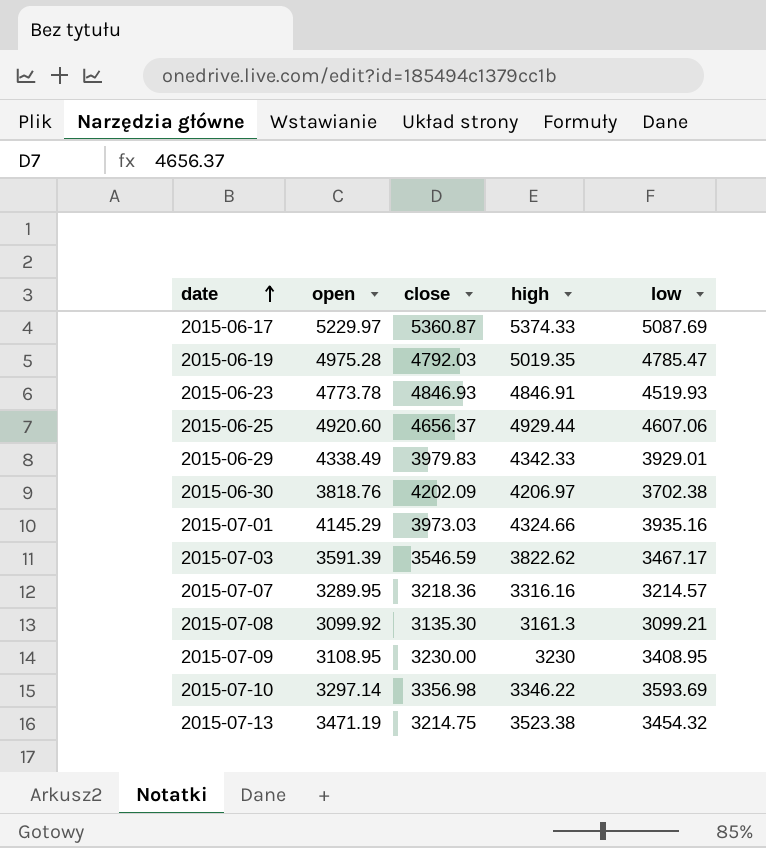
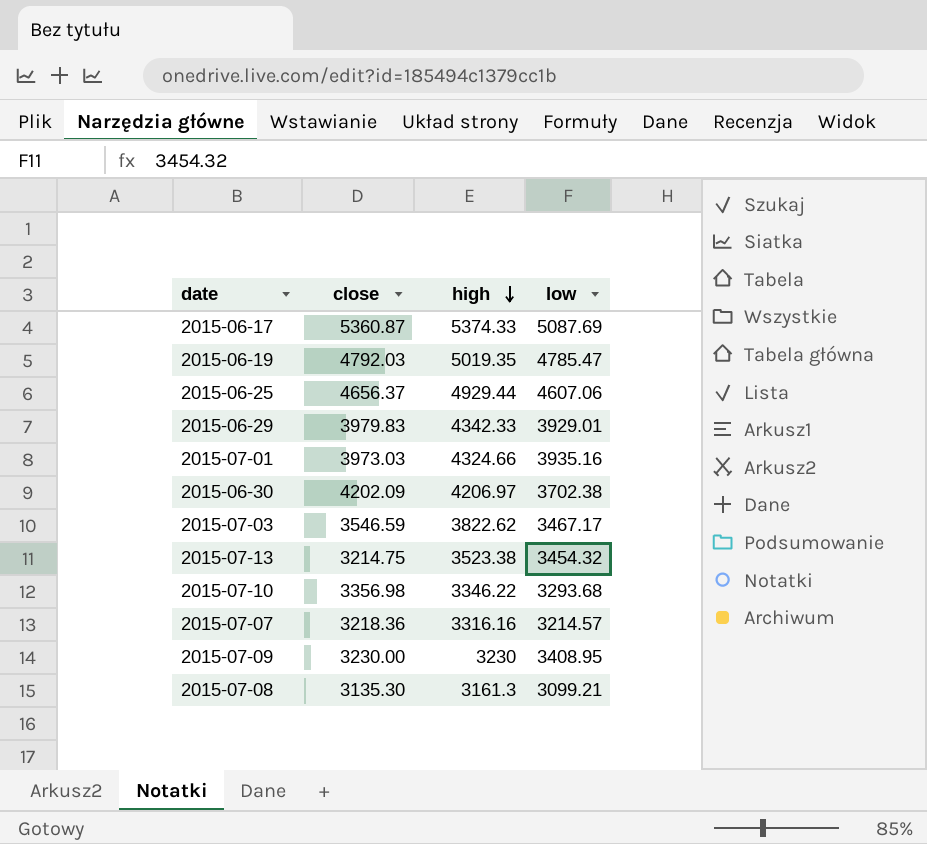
row order: date ascending -> high descending
column open | position: 2 -> none
row 2015-06-23: 4773.78 | 4846.93 | 4846.91 | 4519.93 -> none
2015-07-10 | low: 3593.69 -> 3293.68

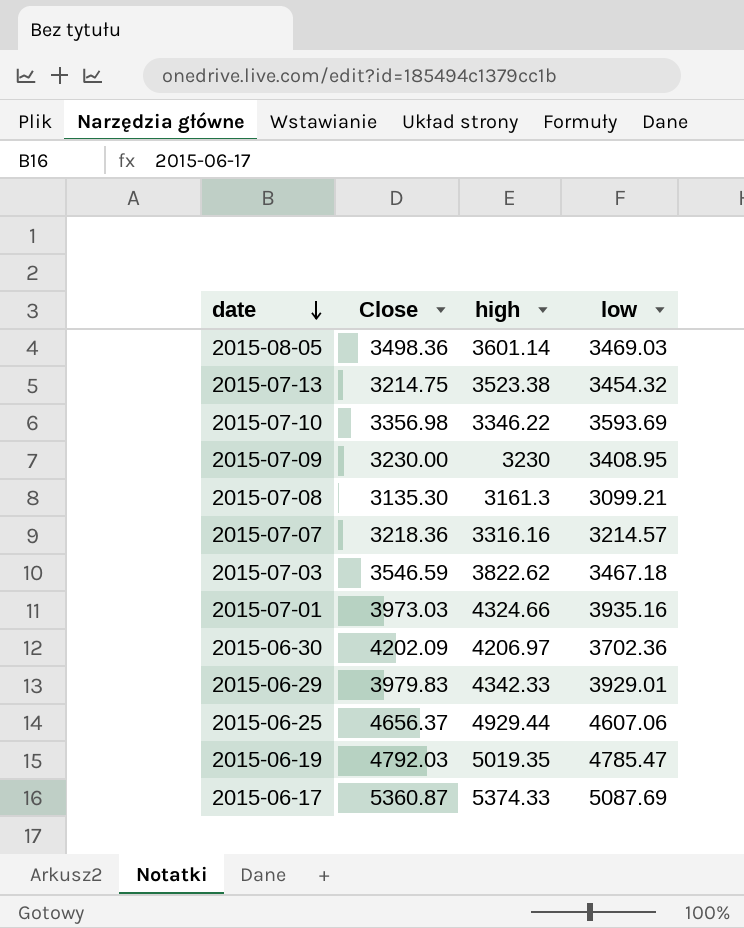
row order: high descending -> date descending
column name: close -> Close
row 2015-08-05: none -> 3498.36 | 3601.14 | 3469.03
2015-07-10 | low: 3293.68 -> 3593.69
2015-07-03 | low: 3467.17 -> 3467.18
2015-06-30 | low: 3702.38 -> 3702.36

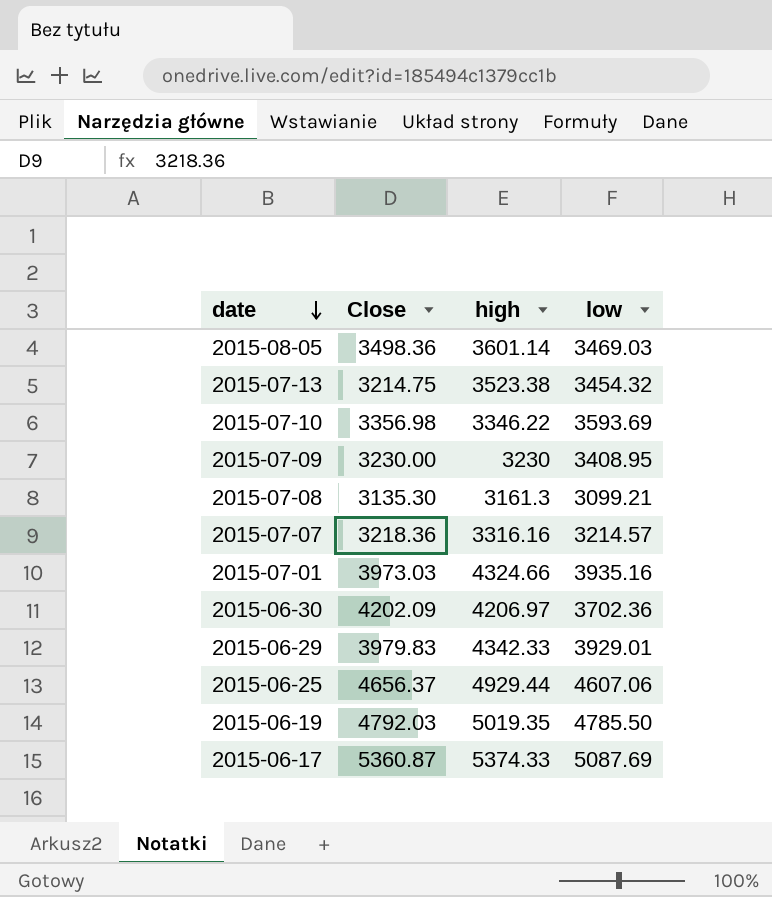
row 2015-07-03: 3546.59 | 3822.62 | 3467.18 -> none
2015-06-19 | low: 4785.47 -> 4785.50

